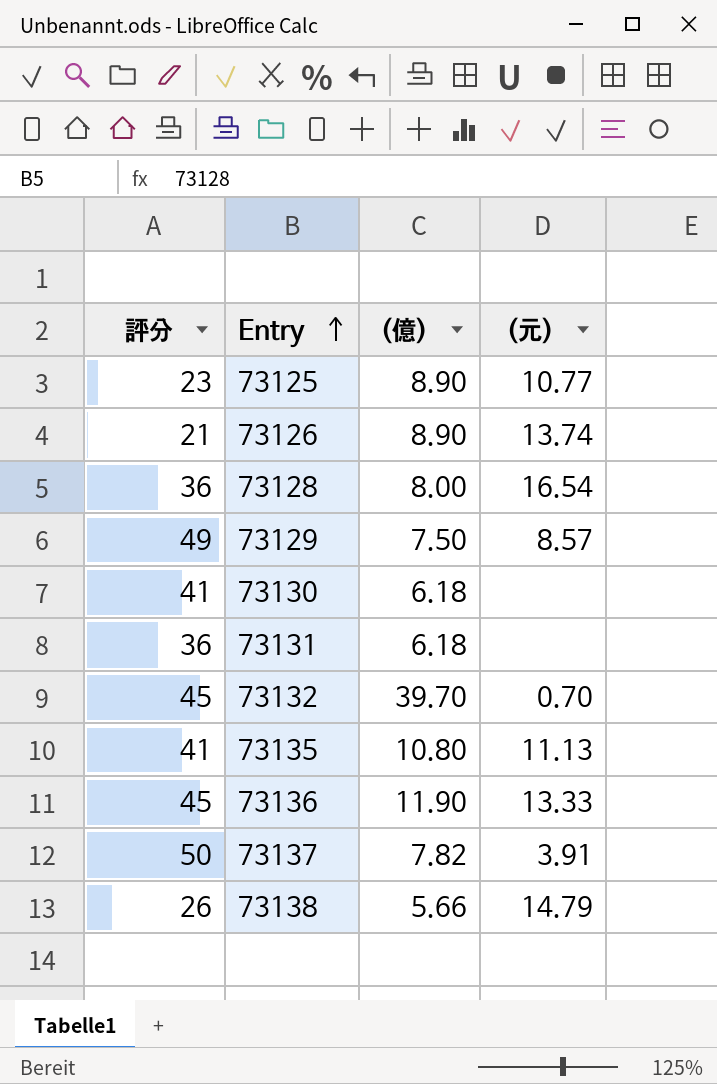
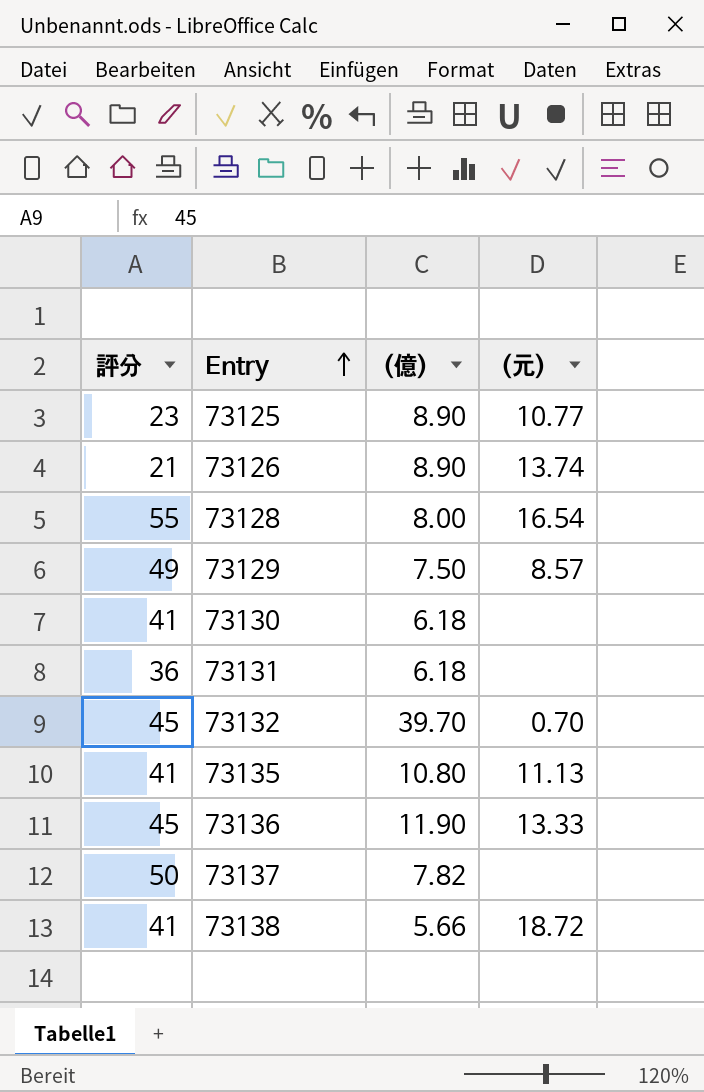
73128 | 評分: 36 -> 55
73137 | (元): 3.91 -> none
73138 | 評分: 26 -> 41
73138 | (元): 14.79 -> 18.72

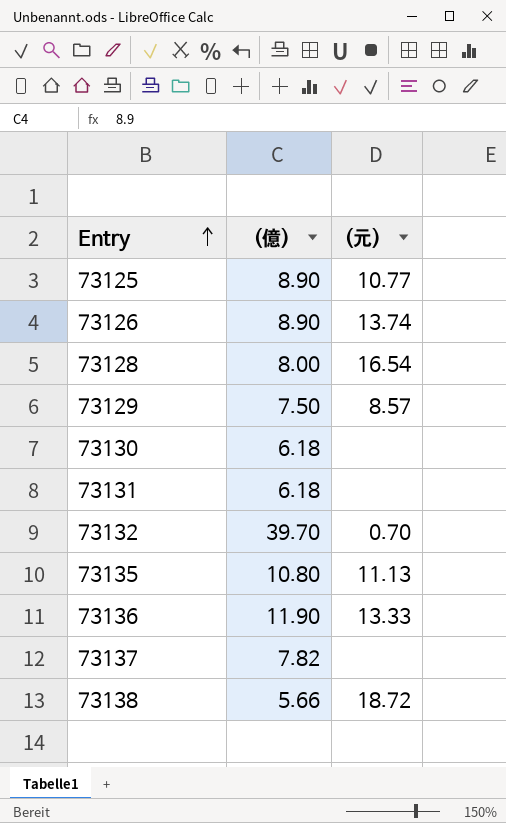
column 評分 | position: 1 -> none

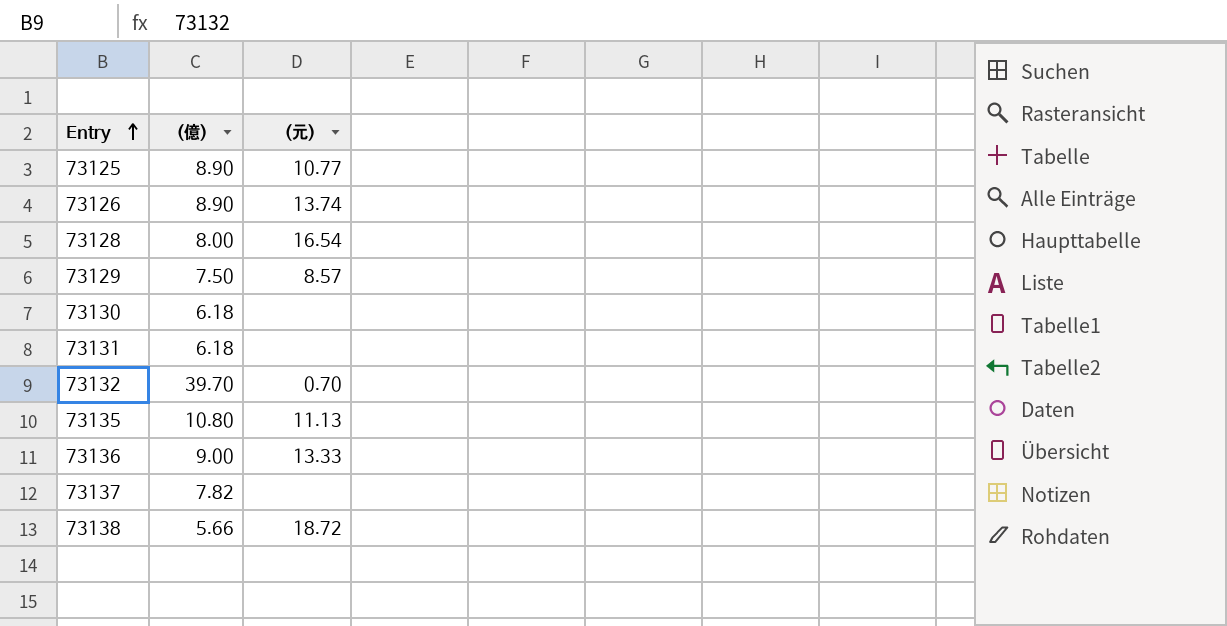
73136 | (億): 11.90 -> 9.00

